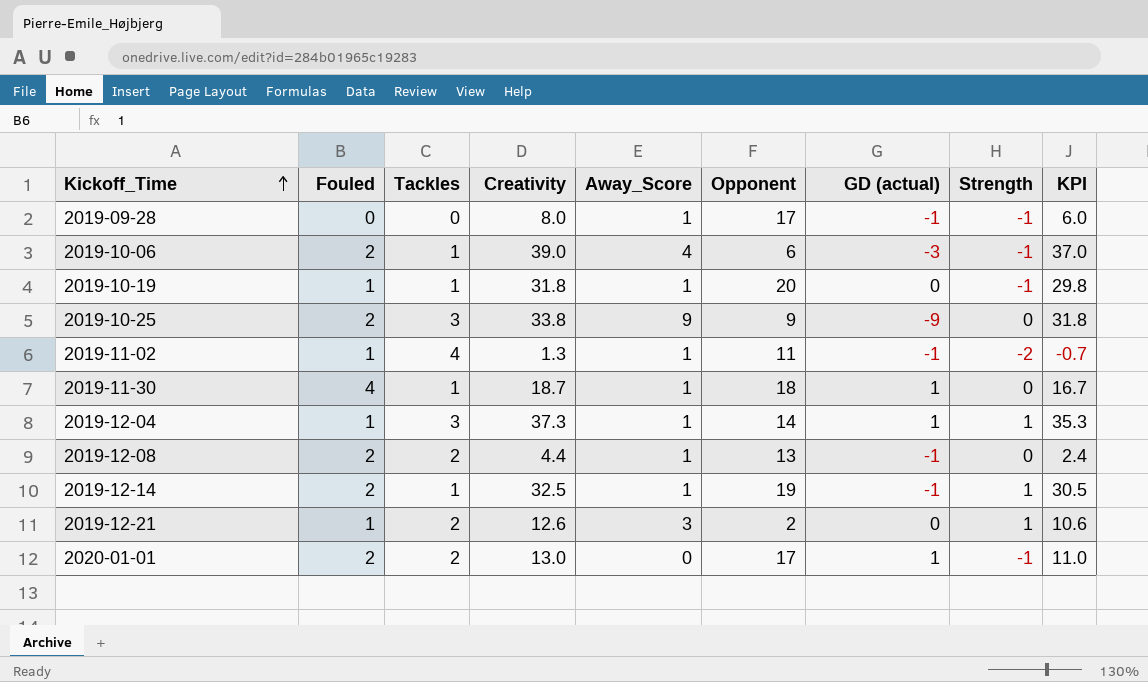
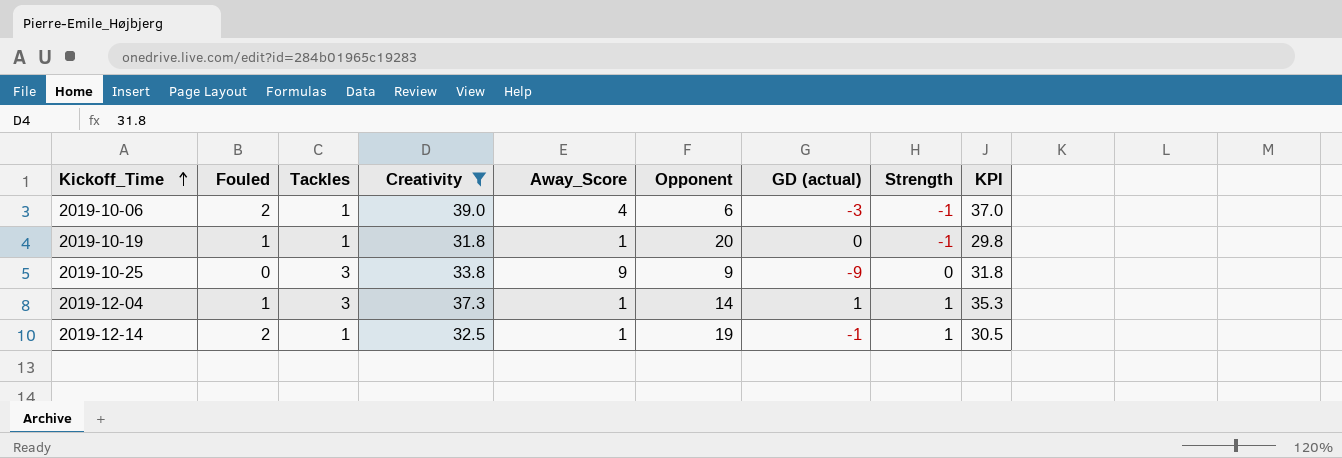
filter: none -> Creativity >= 31.8
2019-10-25 | Fouled: 2 -> 0

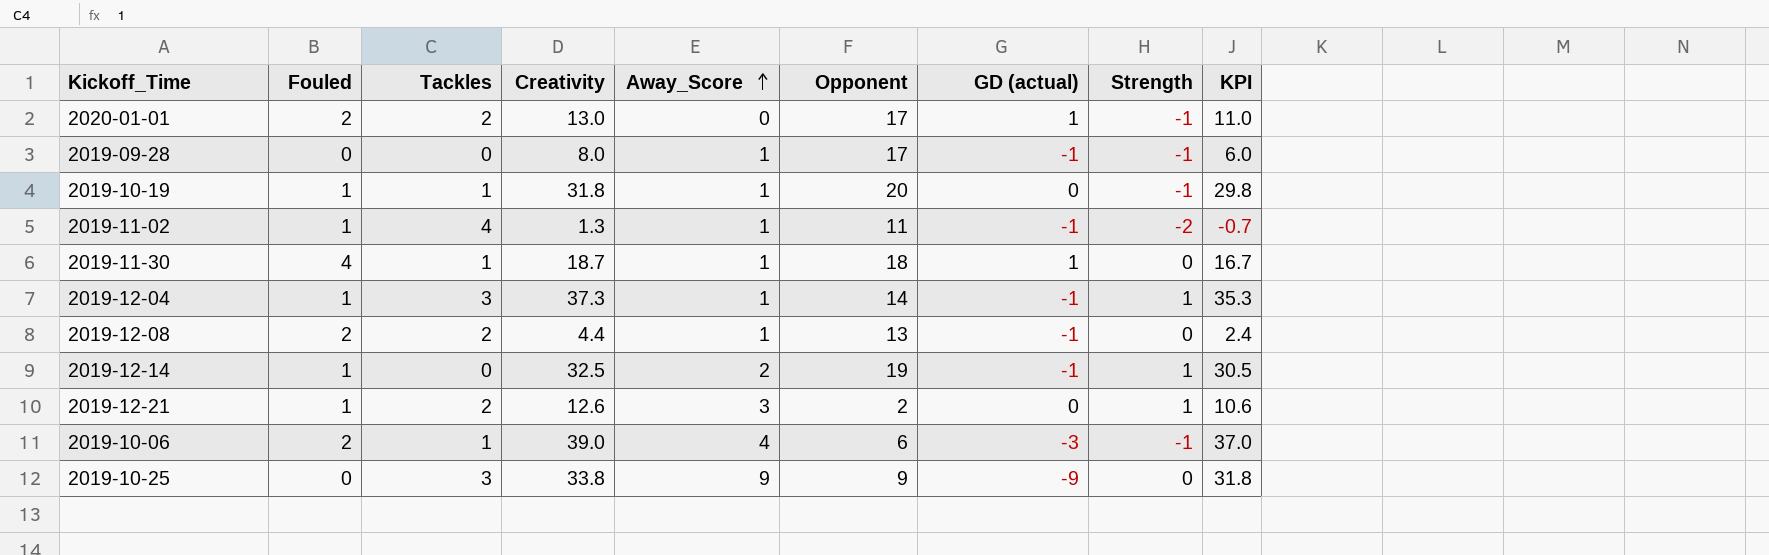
filter: Creativity >= 31.8 -> none
row order: Kickoff_Time ascending -> Away_Score ascending
2019-12-04 | GD (actual): 1 -> -1
2019-12-14 | Fouled: 2 -> 1
2019-12-14 | Tackles: 1 -> 0
2019-12-14 | Away_Score: 1 -> 2

